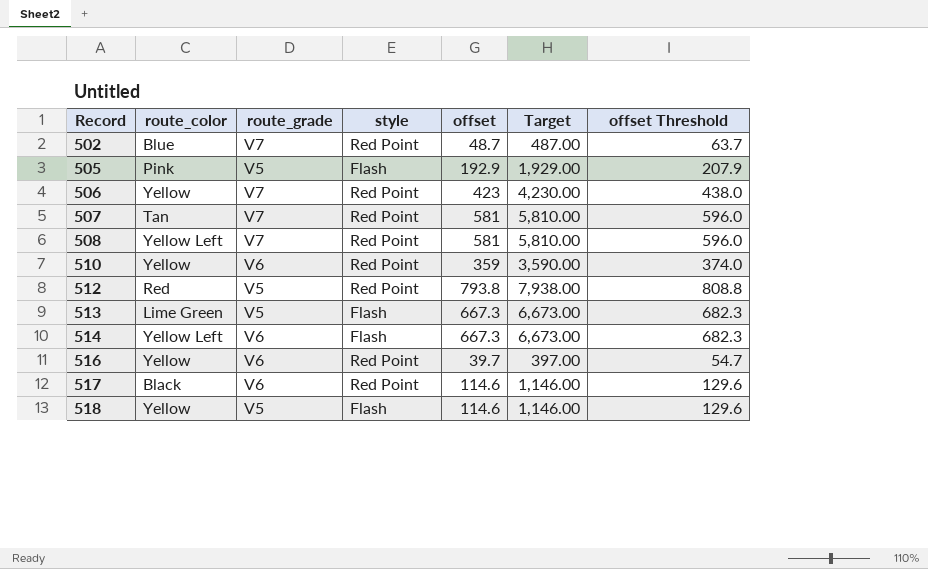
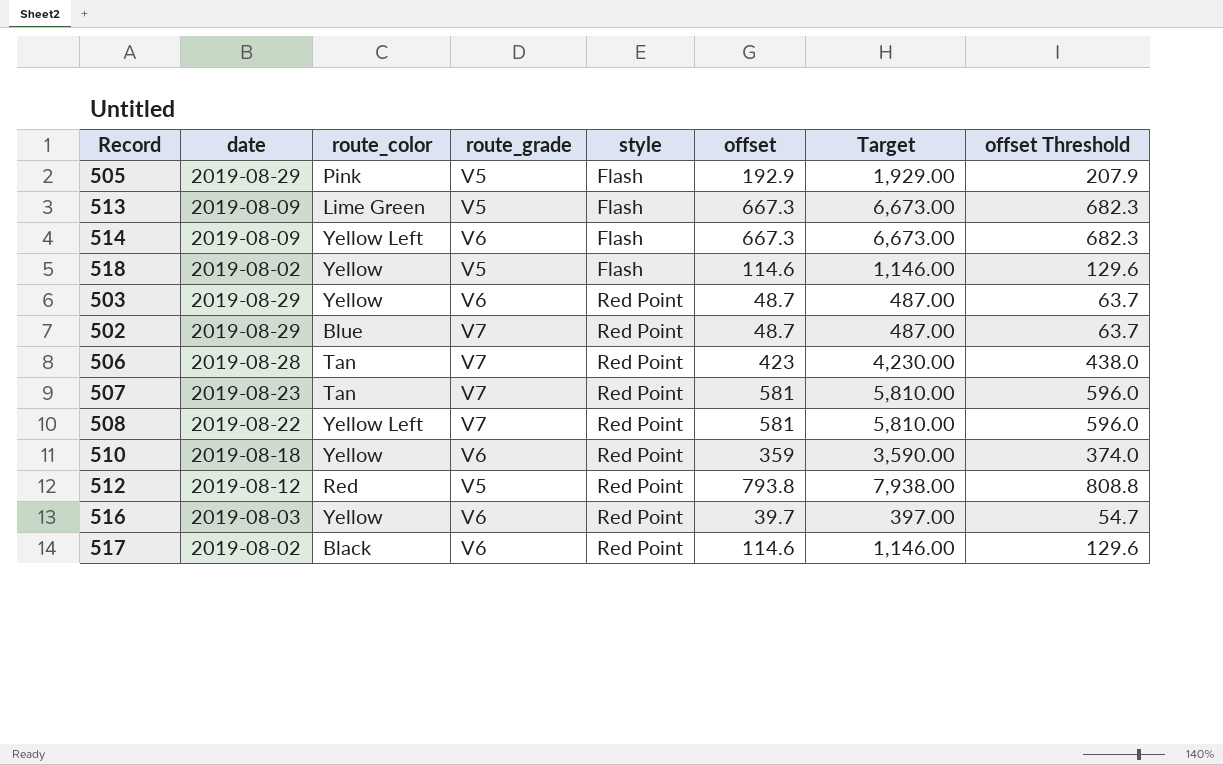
row order: Record ascending -> style ascending
column date | position: none -> 2
row 503: none -> 2019-08-29 | Yellow | V6 | Red Point | 48.7 | 487.00 | 63.7
506 | route_color: Yellow -> Tan

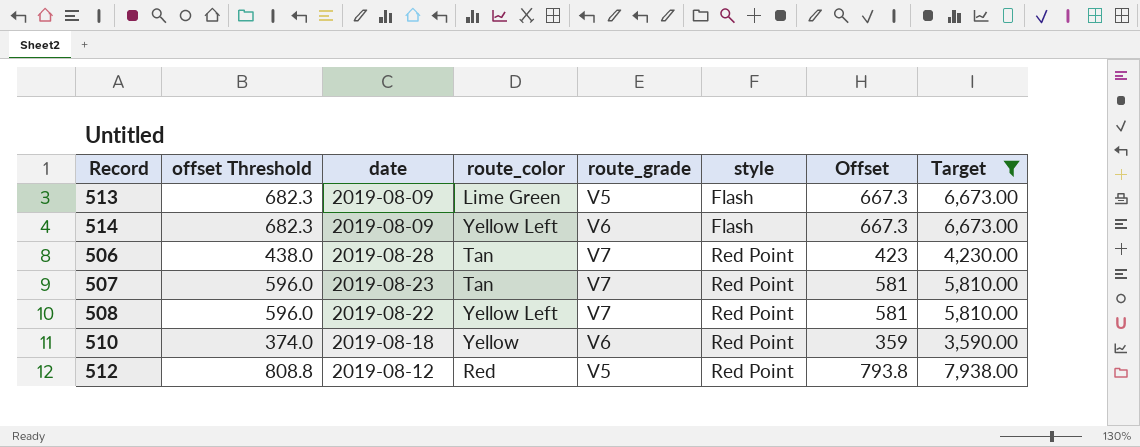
filter: none -> Target >= 3,590.00
column offset Threshold | position: 8 -> 2
column name: offset -> Offset

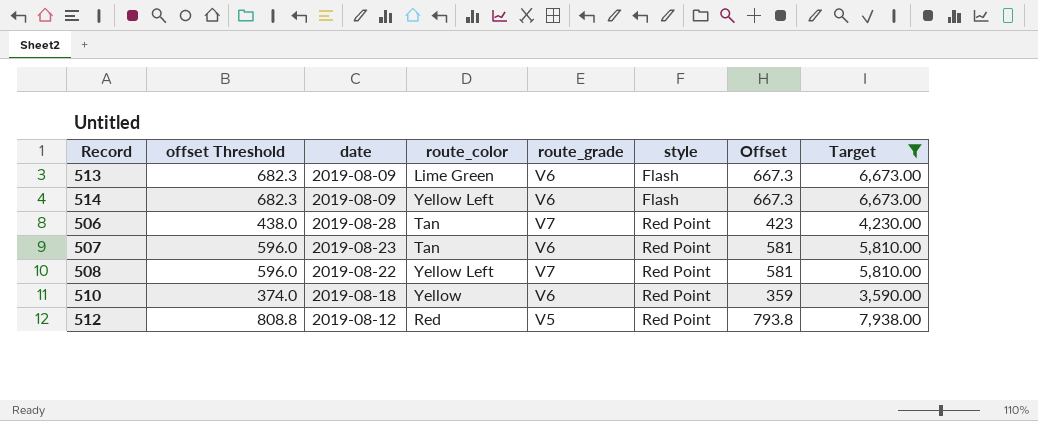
513 | route_grade: V5 -> V6
507 | route_grade: V7 -> V6

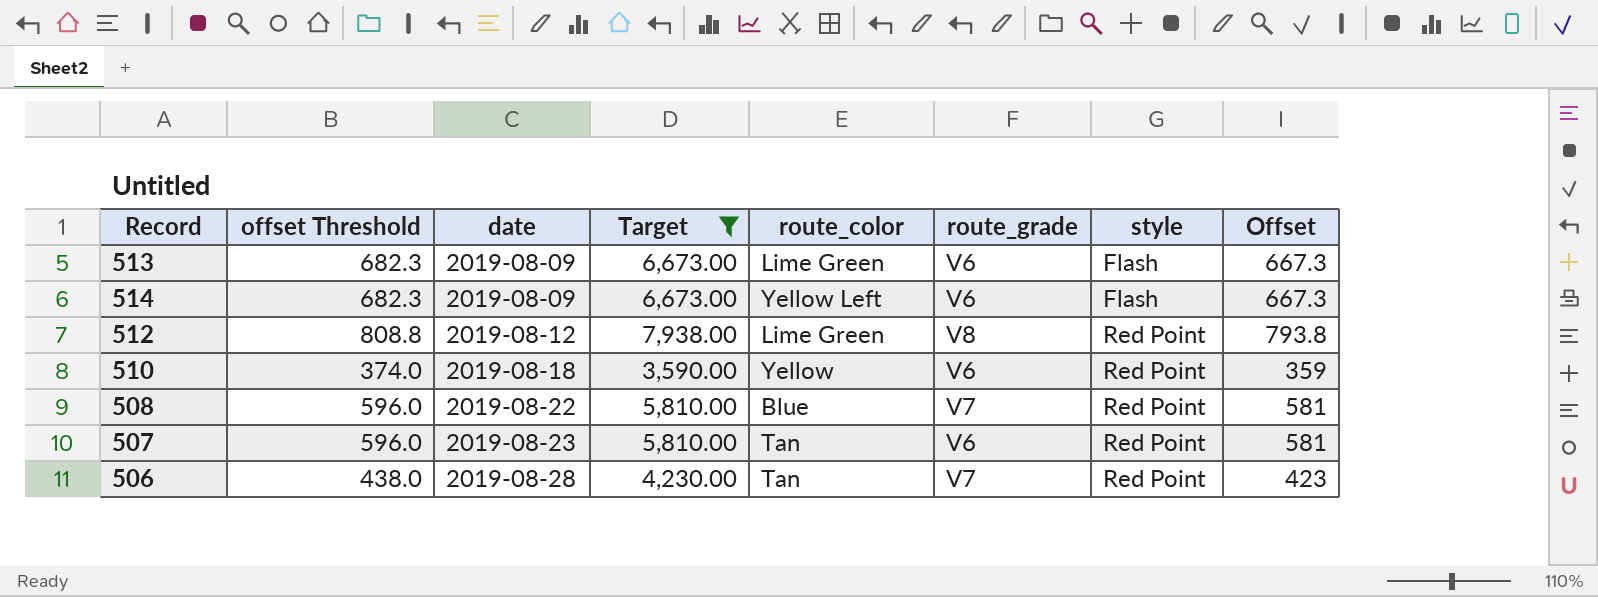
row order: style ascending -> date ascending
column Target | position: 8 -> 4
512 | route_color: Red -> Lime Green
512 | route_grade: V5 -> V8
508 | route_color: Yellow Left -> Blue

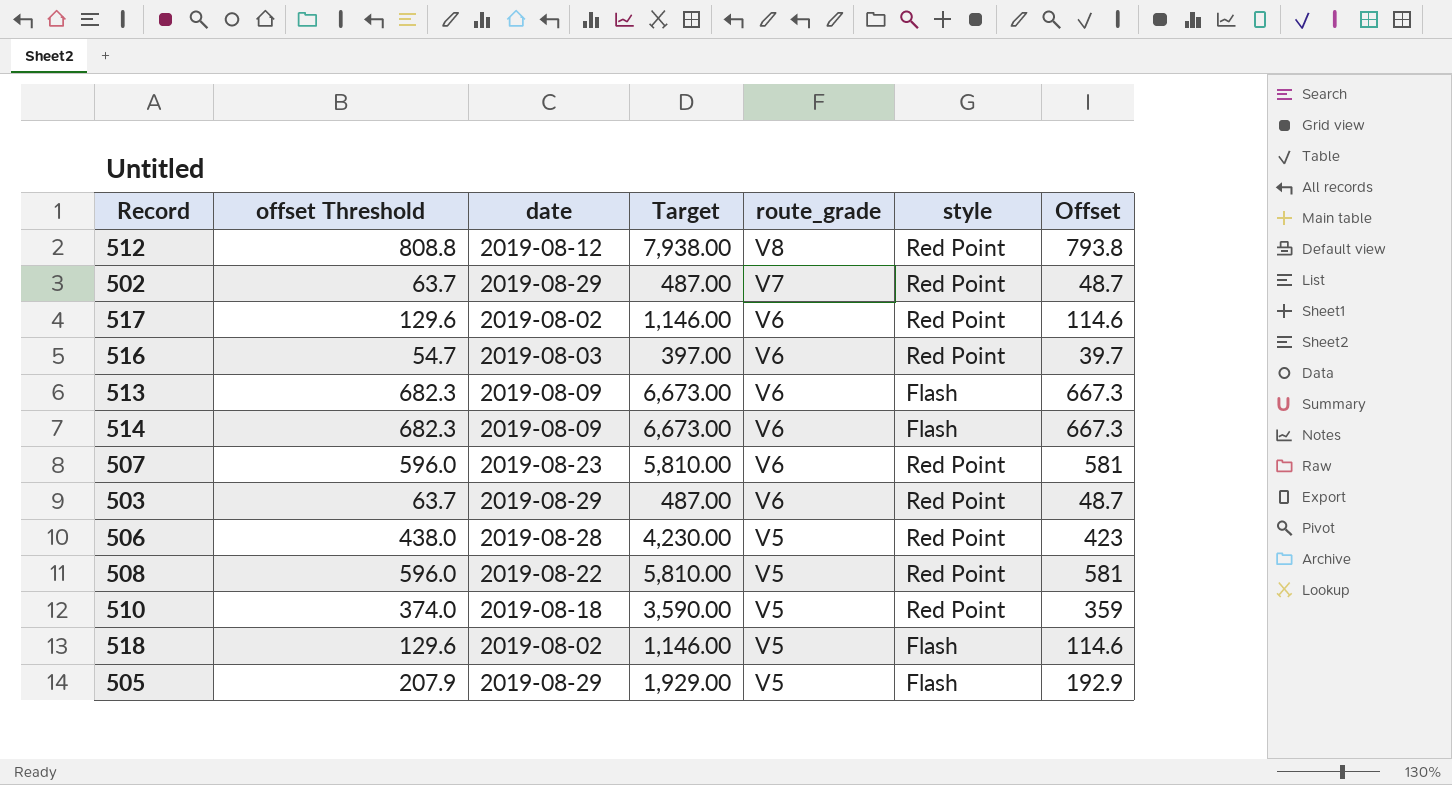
filter: Target >= 3,590.00 -> none
row order: date ascending -> route_grade descending
column route_color | position: 5 -> none
506 | route_grade: V7 -> V5
508 | route_grade: V7 -> V5
510 | route_grade: V6 -> V5

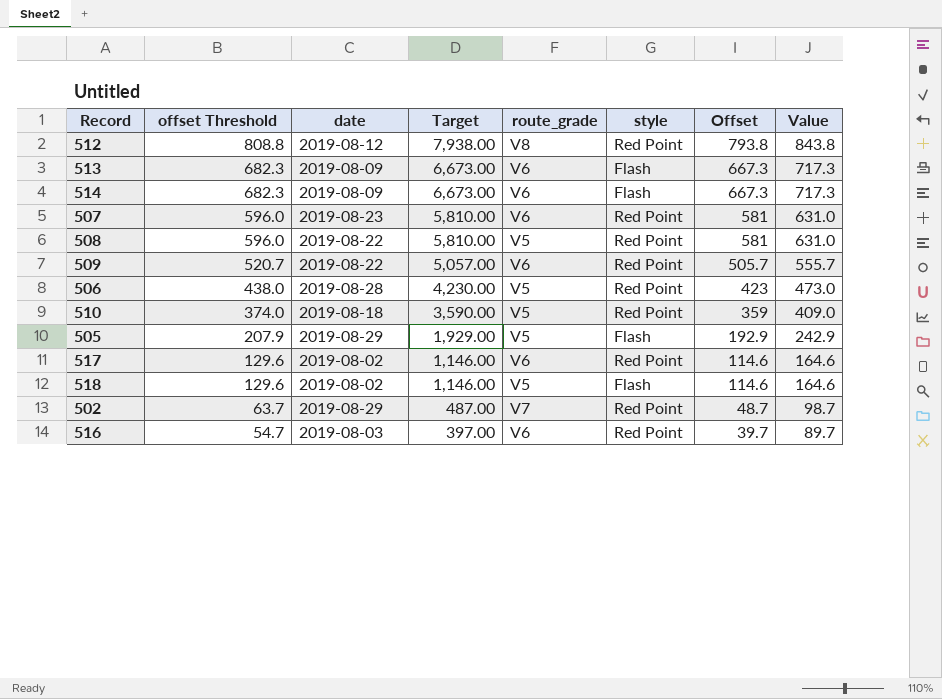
row order: route_grade descending -> offset Threshold descending
column Value | formula: none -> [Offset] + 50
row 503: 63.7 | 2019-08-29 | 487.00 | V6 | Red Point | 48.7 -> none
row 509: none -> 520.7 | 2019-08-22 | 5,057.00 | V6 | Red Point | 505.7 | 555.7

